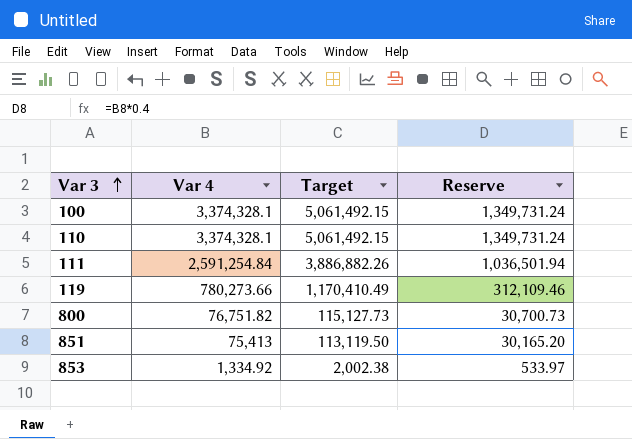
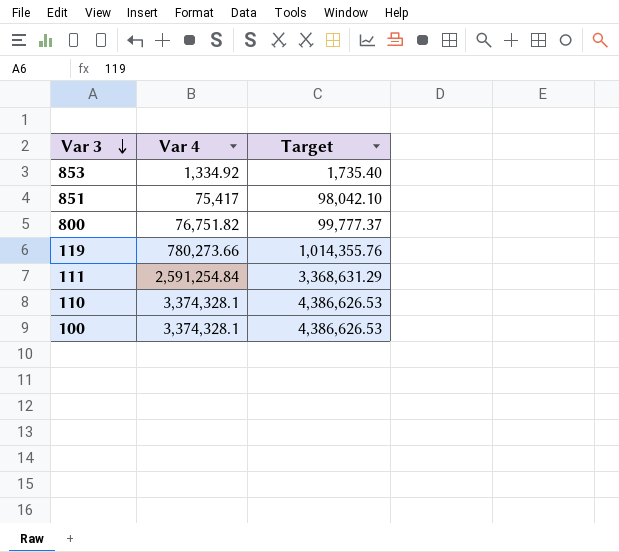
row order: Var 3 ascending -> Var 3 descending
column Reserve | formula: [Var 4] * 0.4 -> none
column Target | formula: [Var 4] * 1.5 -> [Var 4] * 1.3
851 | Var 4: 75,413 -> 75,417

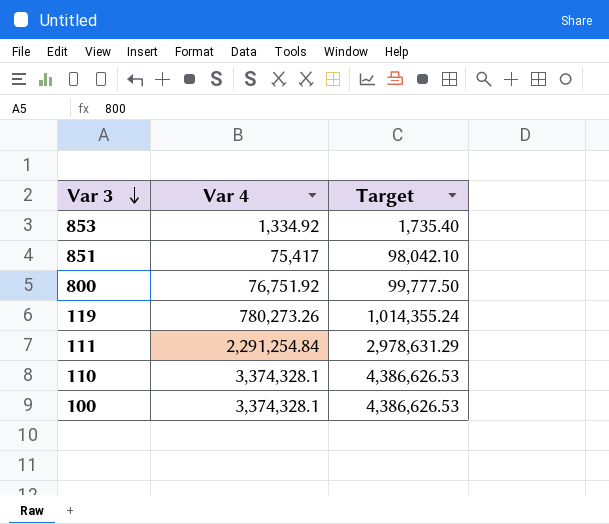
800 | Var 4: 76,751.82 -> 76,751.92
800 | Target: 99,777.37 -> 99,777.50
119 | Var 4: 780,273.66 -> 780,273.26
119 | Target: 1,014,355.76 -> 1,014,355.24
111 | Var 4: 2,591,254.84 -> 2,291,254.84
111 | Target: 3,368,631.29 -> 2,978,631.29

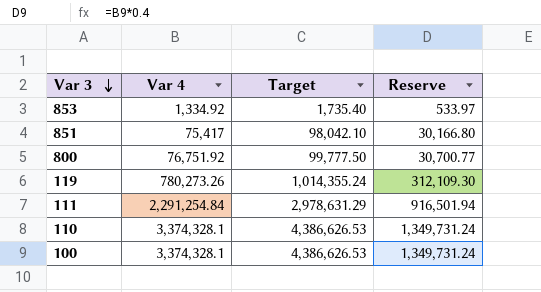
column Reserve | formula: none -> [Var 4] * 0.4

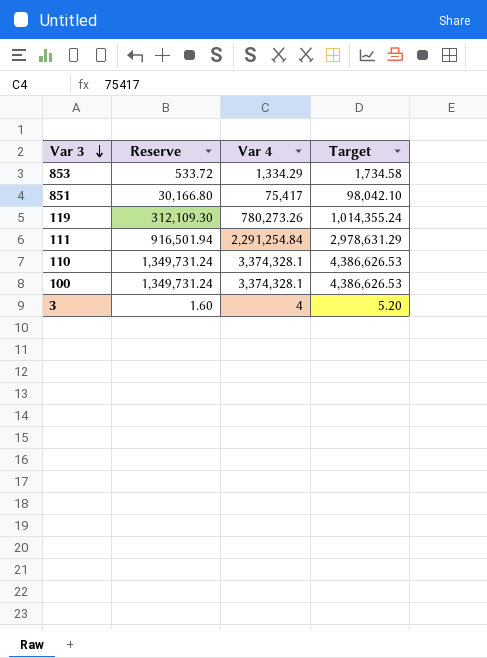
column Reserve | position: 4 -> 2
row 800: 76,751.92 | 99,777.50 | 30,700.77 -> none
853 | Reserve: 533.97 -> 533.72
853 | Var 4: 1,334.92 -> 1,334.29
853 | Target: 1,735.40 -> 1,734.58
row 3: none -> 1.60 | 4 | 5.20

